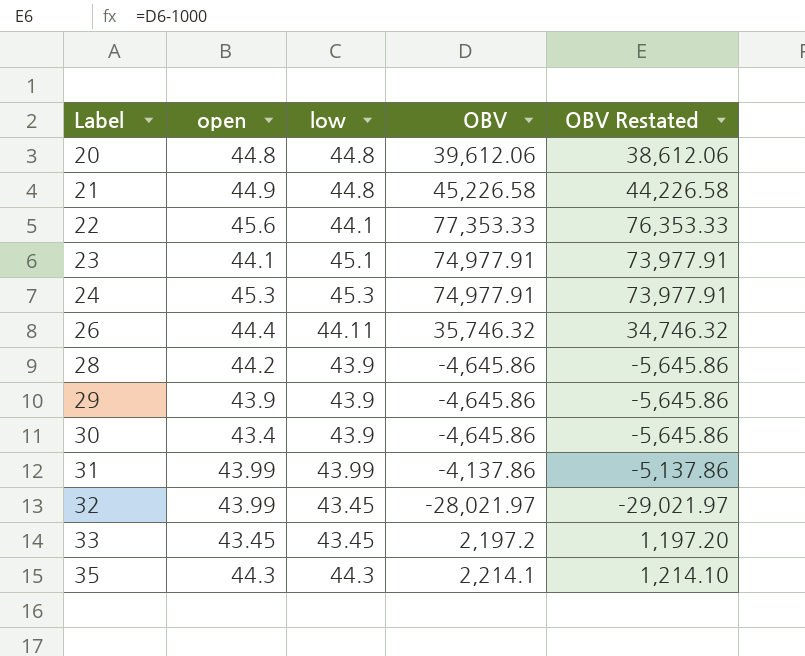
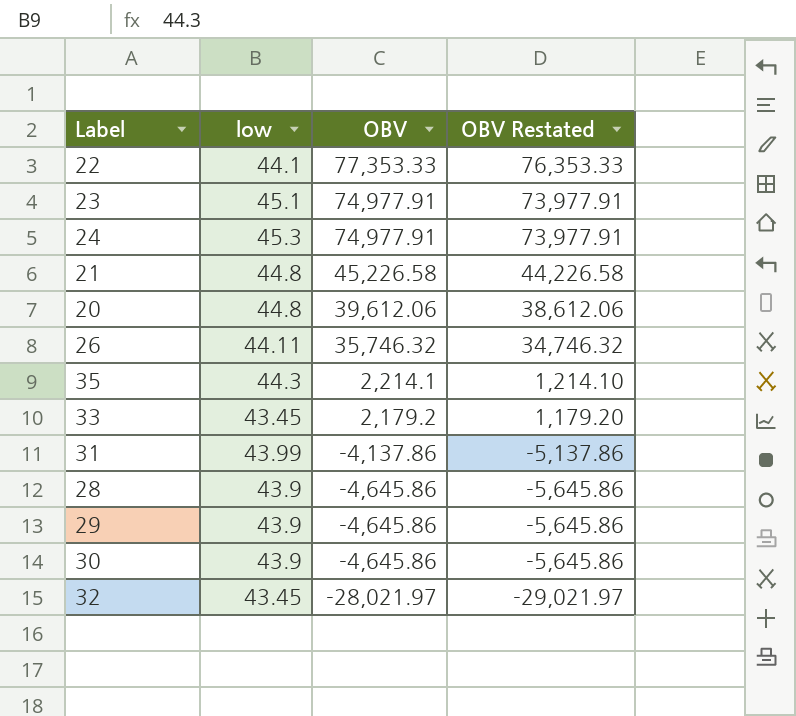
row order: Label ascending -> OBV descending
column open | position: 2 -> none
33 | OBV: 2,197.2 -> 2,179.2
33 | OBV Restated: 1,197.20 -> 1,179.20

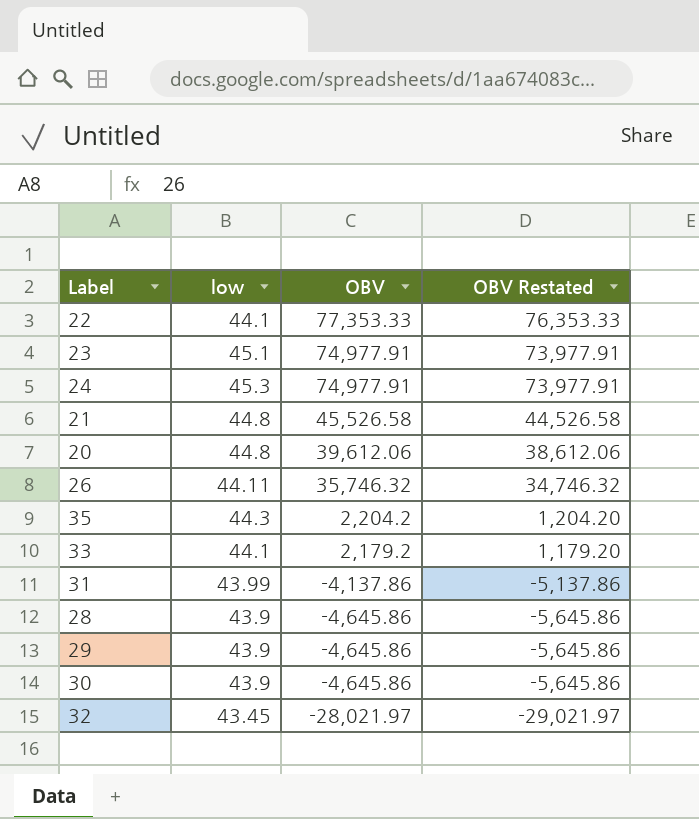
21 | OBV: 45,226.58 -> 45,526.58
21 | OBV Restated: 44,226.58 -> 44,526.58
35 | OBV: 2,214.1 -> 2,204.2
35 | OBV Restated: 1,214.10 -> 1,204.20
33 | low: 43.45 -> 44.1

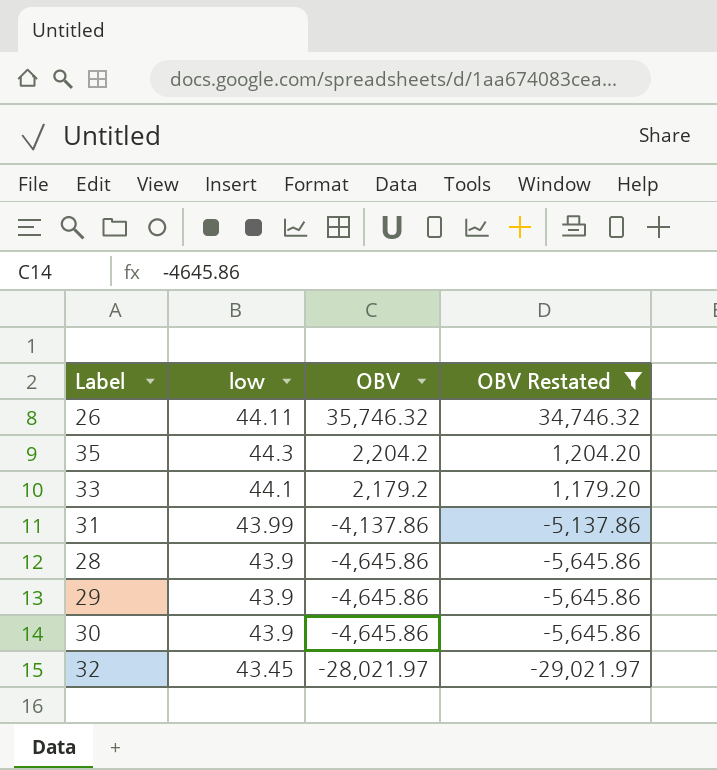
filter: none -> OBV Restated <= 34,746.32

